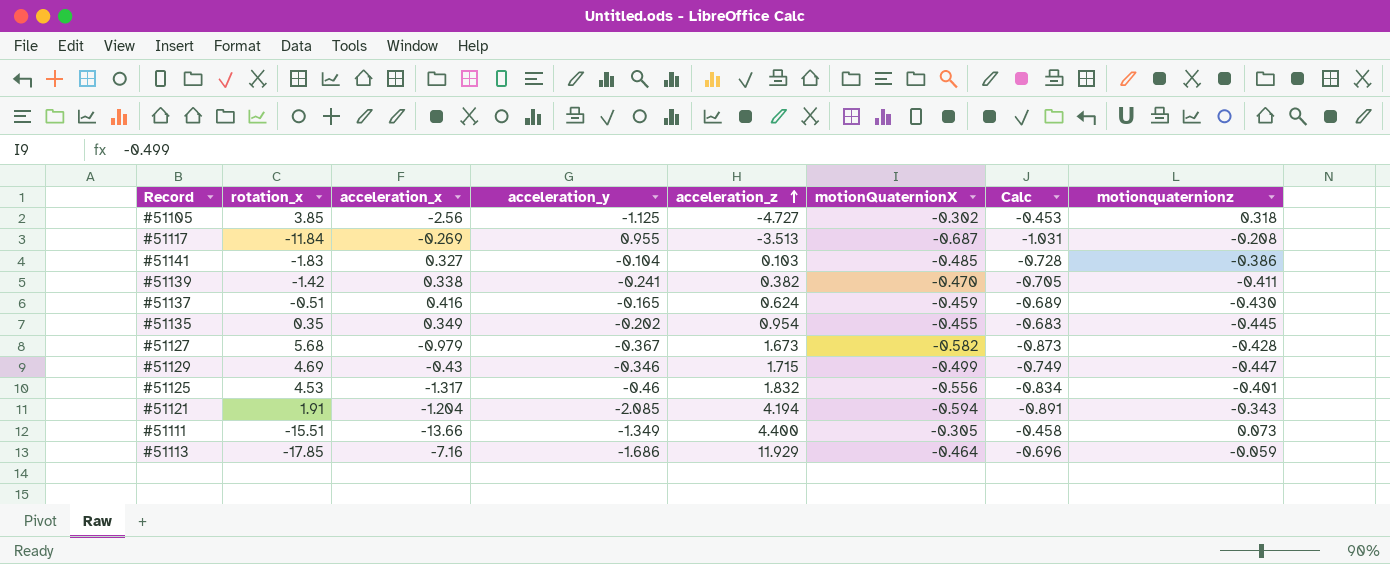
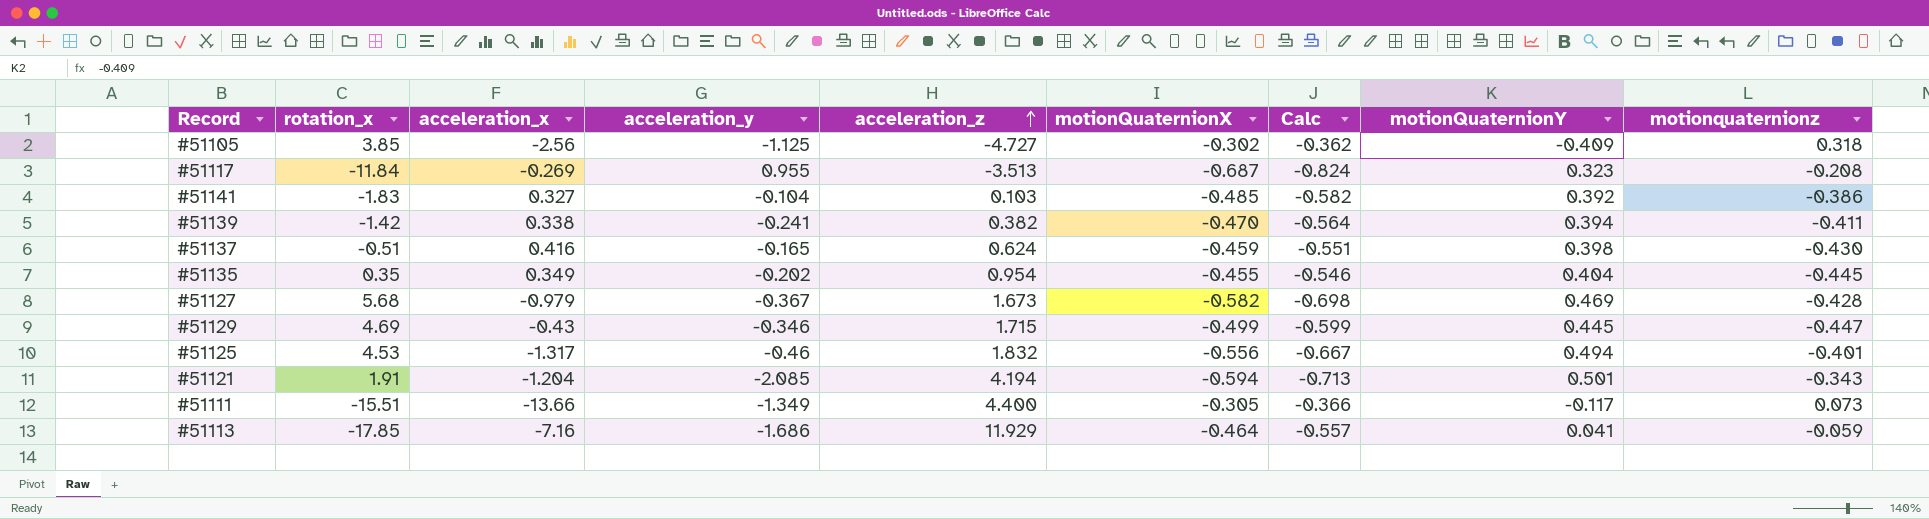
column Calc | formula: [motionQuaternionX] * 1.5 -> [motionQuaternionX] * 1.2
column motionQuaternionY | position: none -> 8

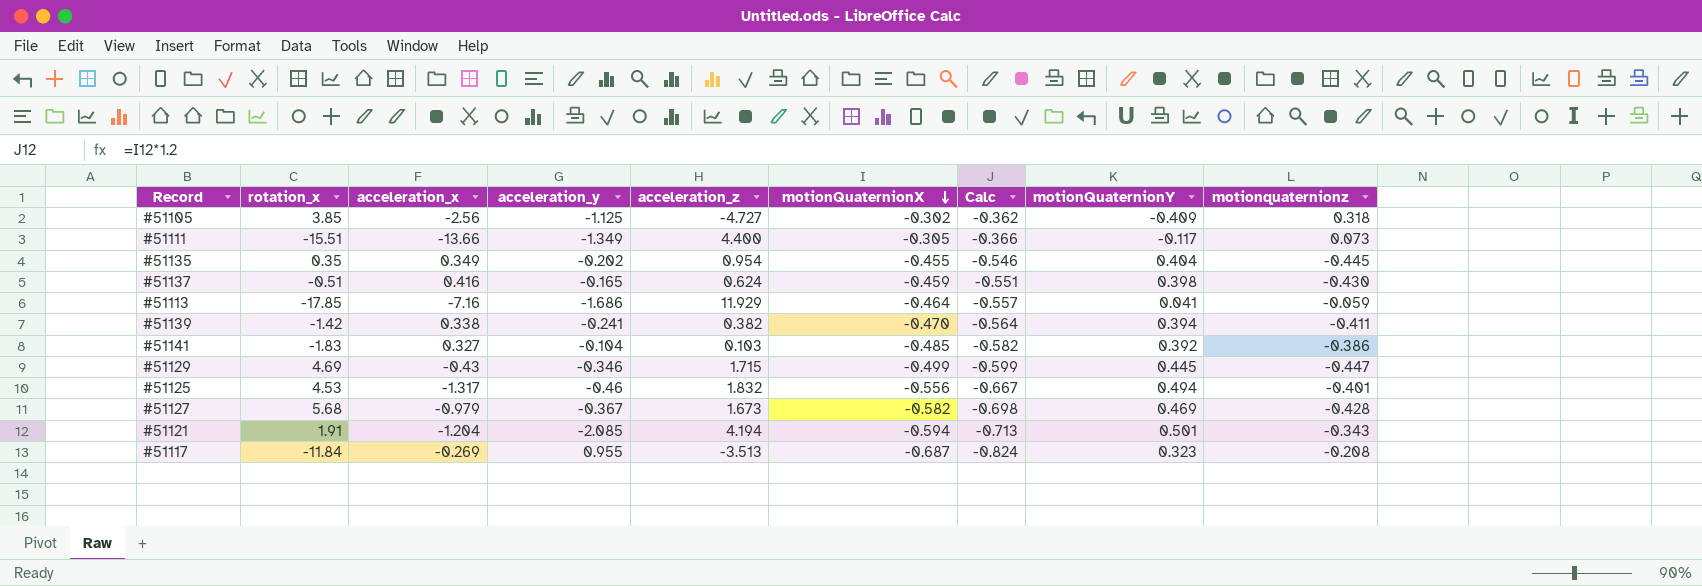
row order: acceleration_z ascending -> motionQuaternionX descending

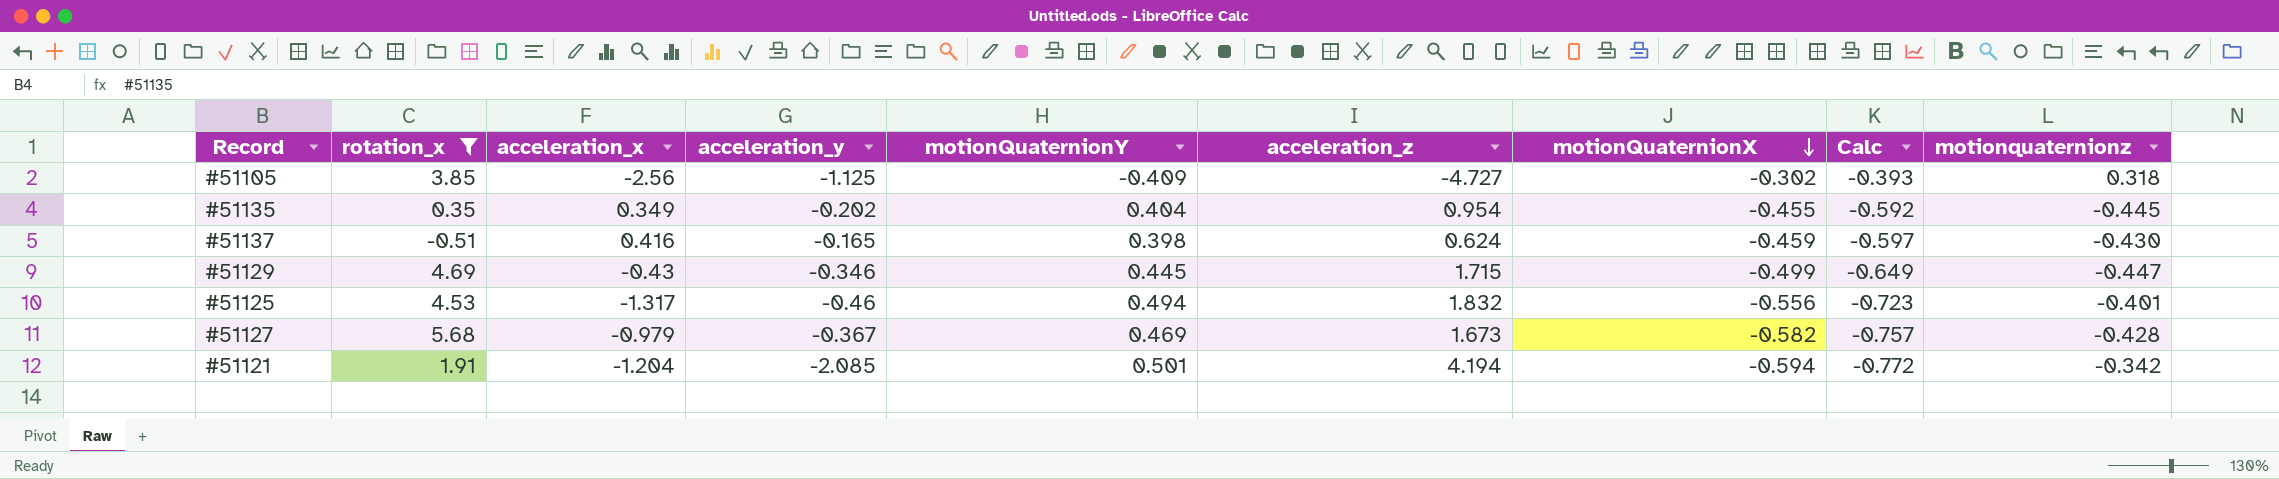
filter: none -> rotation_x >= -0.51
column motionQuaternionY | position: 8 -> 5
column Calc | formula: [motionQuaternionX] * 1.2 -> [motionQuaternionX] * 1.3
#51121 | motionquaternionz: -0.343 -> -0.342

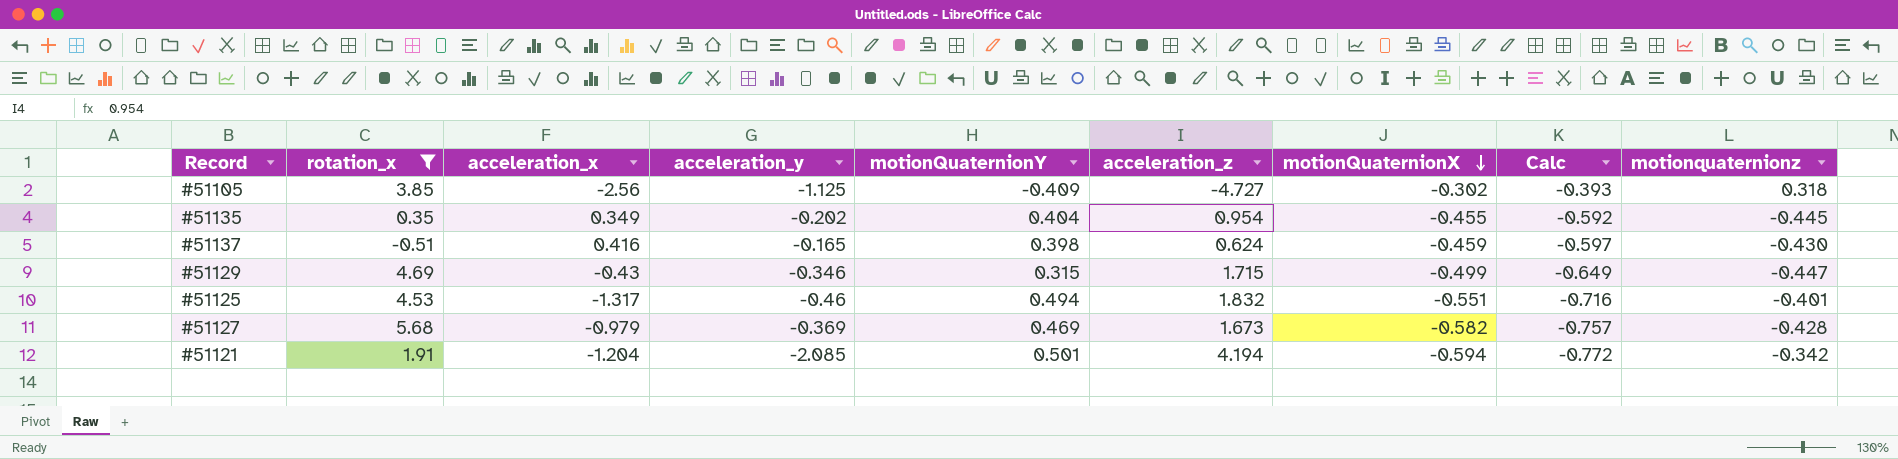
#51129 | motionQuaternionY: 0.445 -> 0.315
#51125 | motionQuaternionX: -0.556 -> -0.551
#51125 | Calc: -0.723 -> -0.716
#51127 | acceleration_y: -0.367 -> -0.369

